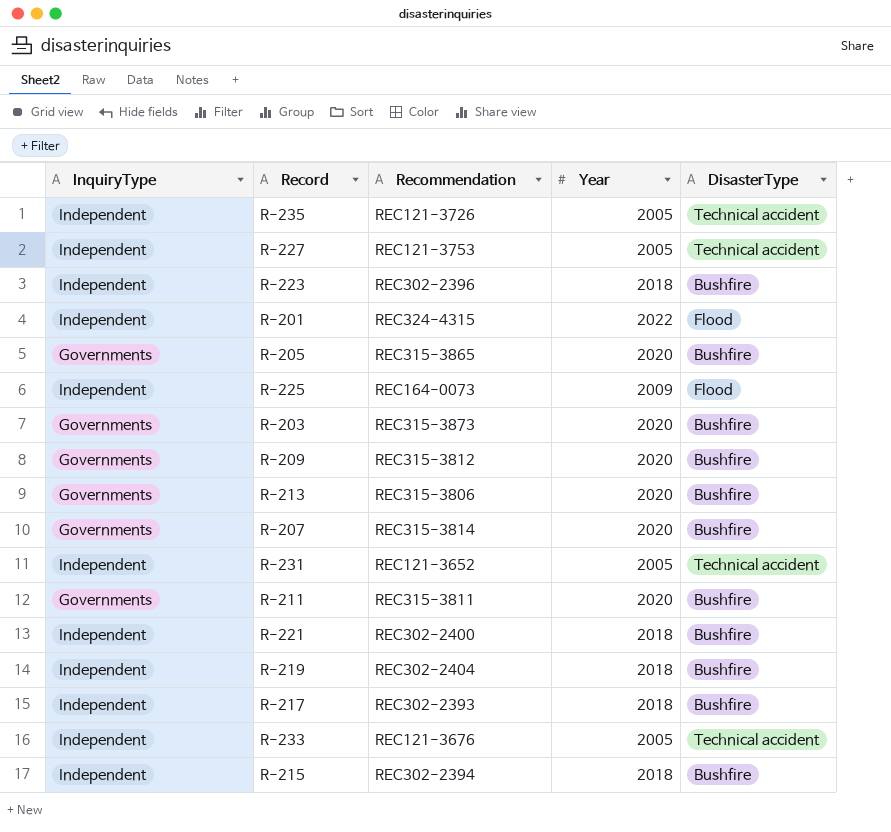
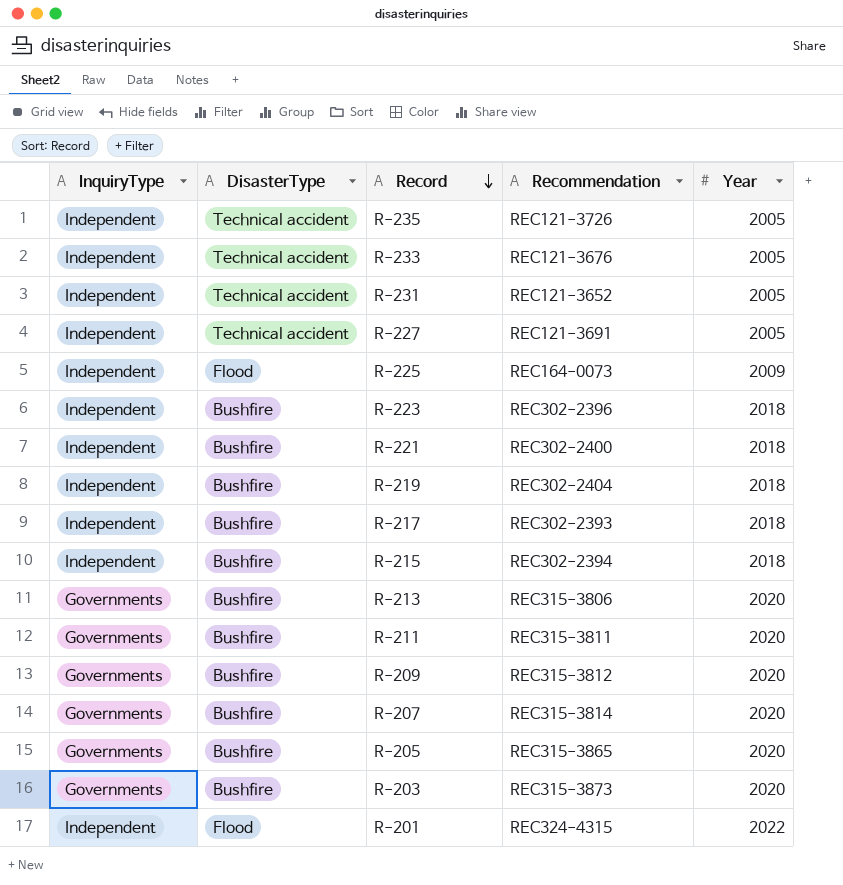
row order: none -> Record descending
column DisasterType | position: 5 -> 2
R-227 | Recommendation: REC121-3753 -> REC121-3691

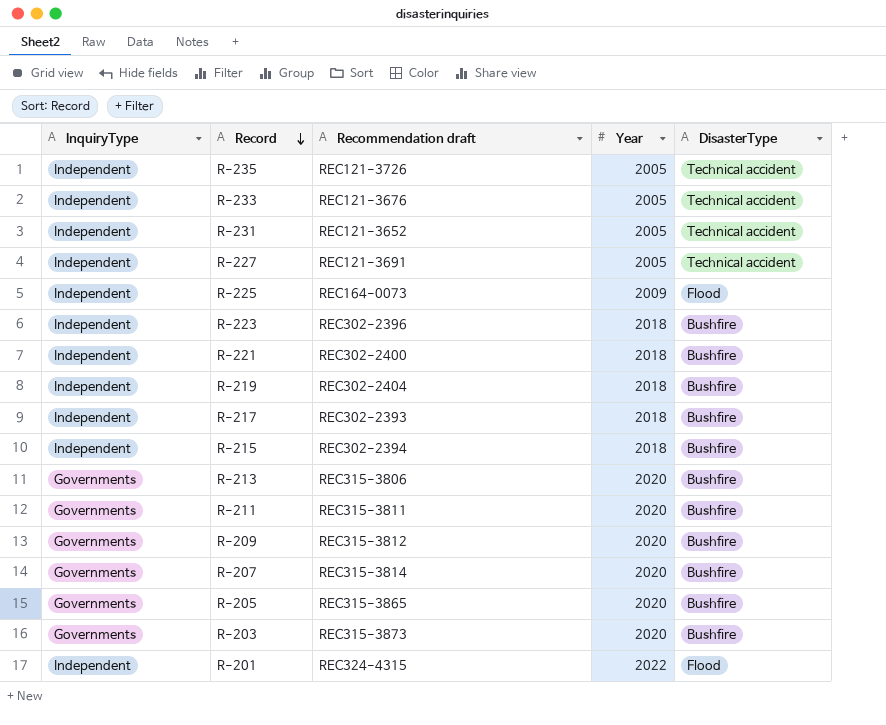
column name: Recommendation -> Recommendation draft
column DisasterType | position: 2 -> 5

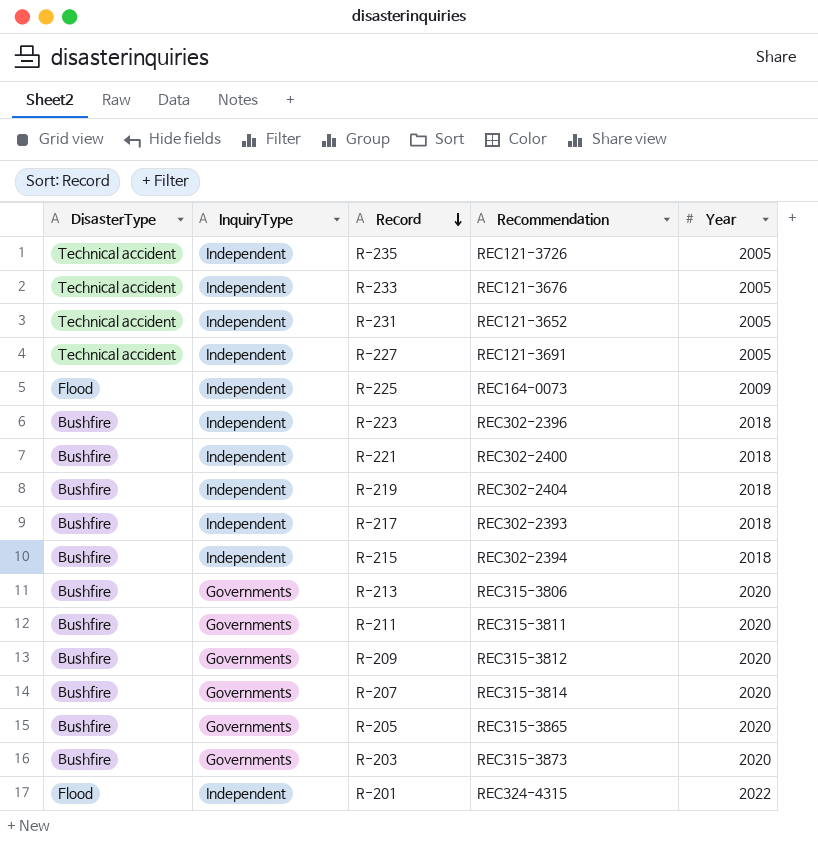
column DisasterType | position: 5 -> 1
column name: Recommendation draft -> Recommendation

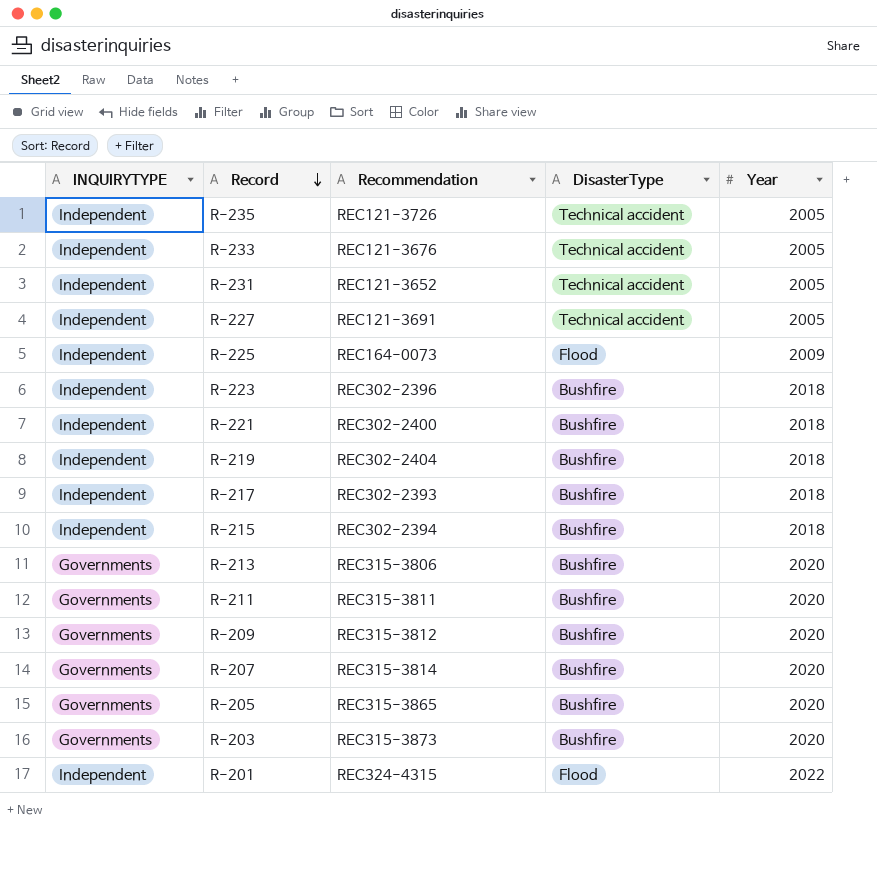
column name: InquiryType -> INQUIRYTYPE
column DisasterType | position: 1 -> 4

